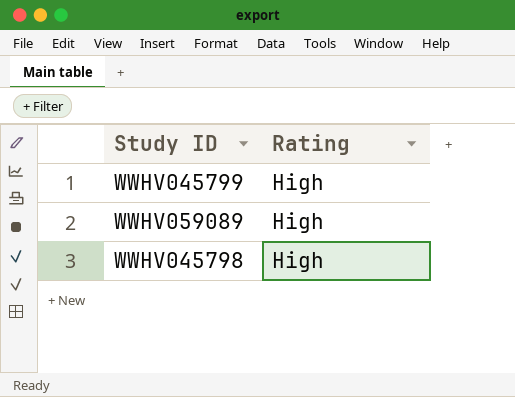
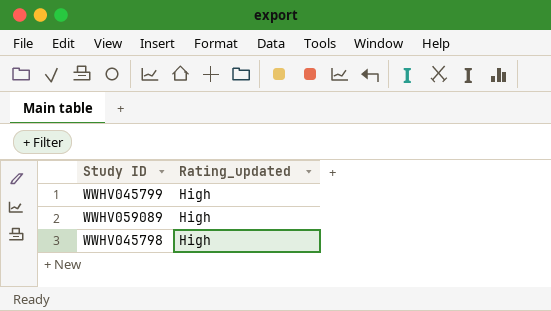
column name: Rating -> Rating_updated

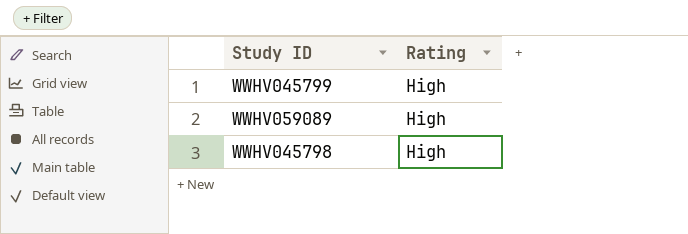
column name: Rating_updated -> Rating

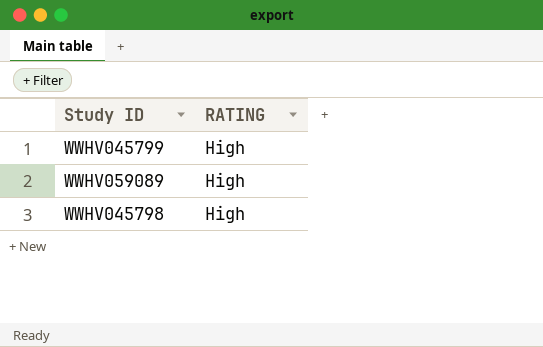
column name: Rating -> RATING

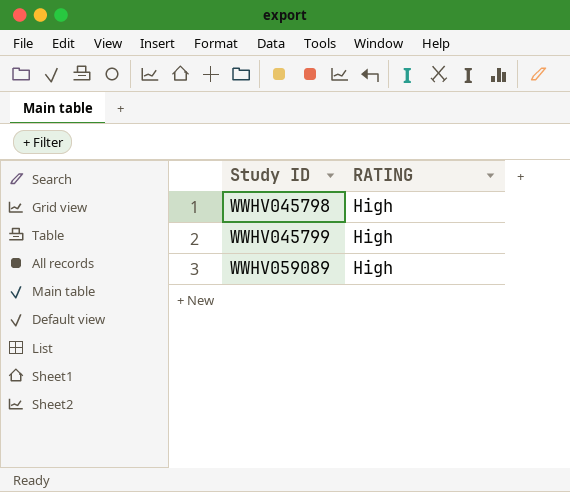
row order: none -> Study ID ascending

